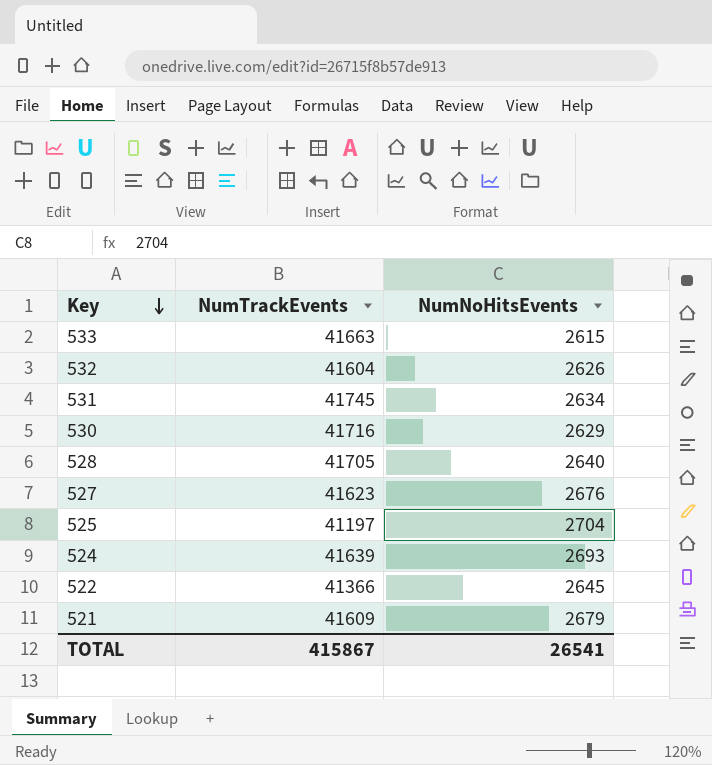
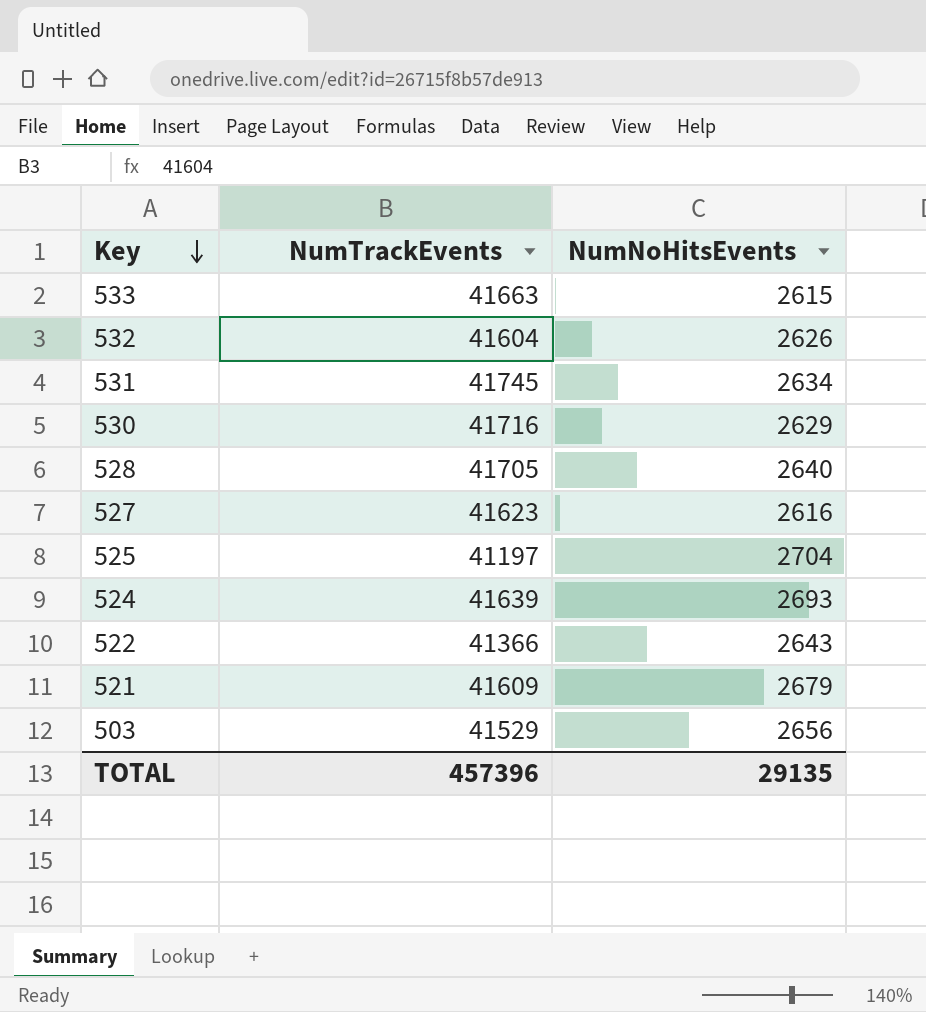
527 | NumNoHitsEvents: 2676 -> 2616
522 | NumNoHitsEvents: 2645 -> 2643
row 503: none -> 41529 | 2656
TOTAL | NumTrackEvents: 415867 -> 457396
TOTAL | NumNoHitsEvents: 26541 -> 29135

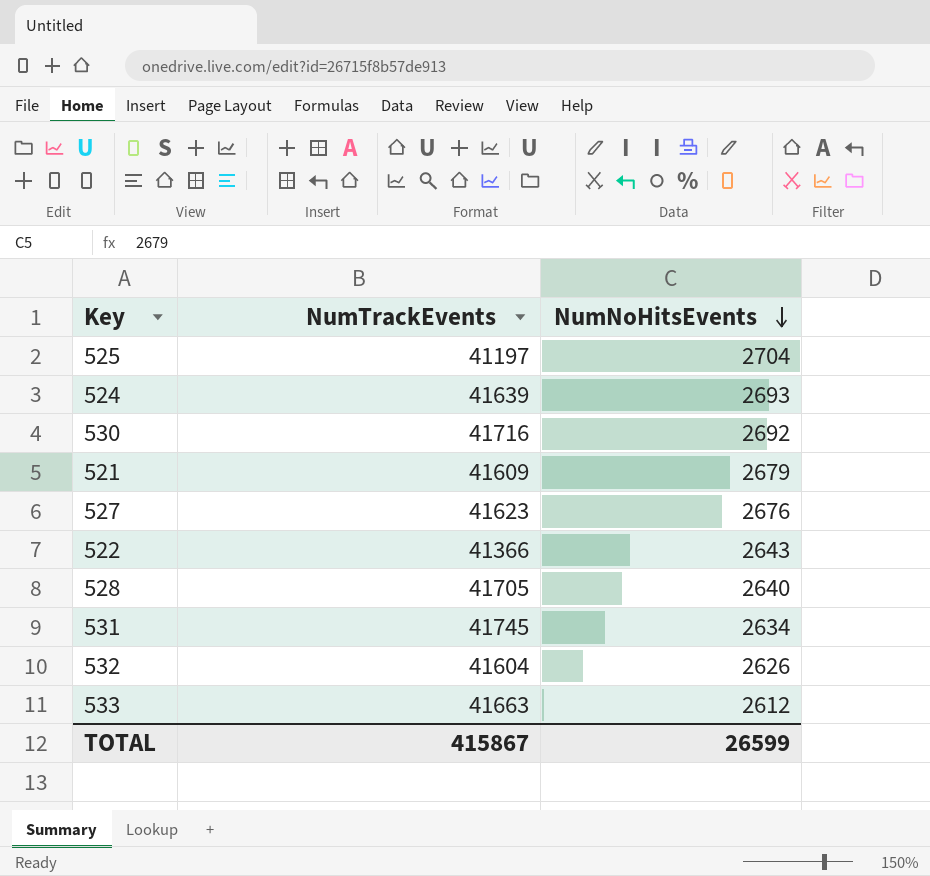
row order: Key descending -> NumNoHitsEvents descending
row 503: 41529 | 2656 -> none
530 | NumNoHitsEvents: 2629 -> 2692
527 | NumNoHitsEvents: 2616 -> 2676
533 | NumNoHitsEvents: 2615 -> 2612
TOTAL | NumTrackEvents: 457396 -> 415867
TOTAL | NumNoHitsEvents: 29135 -> 26599

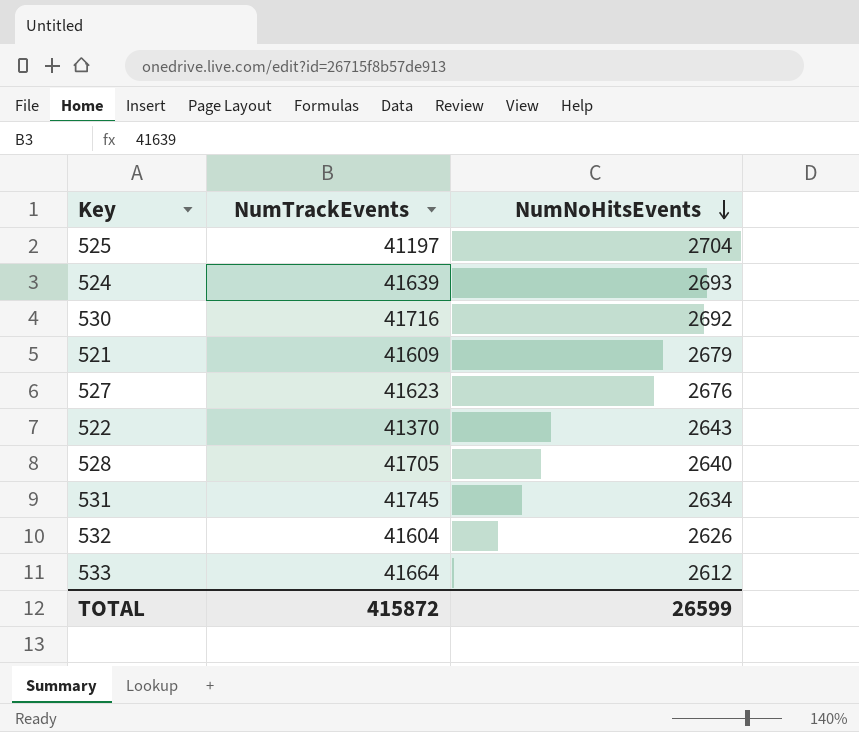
522 | NumTrackEvents: 41366 -> 41370
533 | NumTrackEvents: 41663 -> 41664
TOTAL | NumTrackEvents: 415867 -> 415872

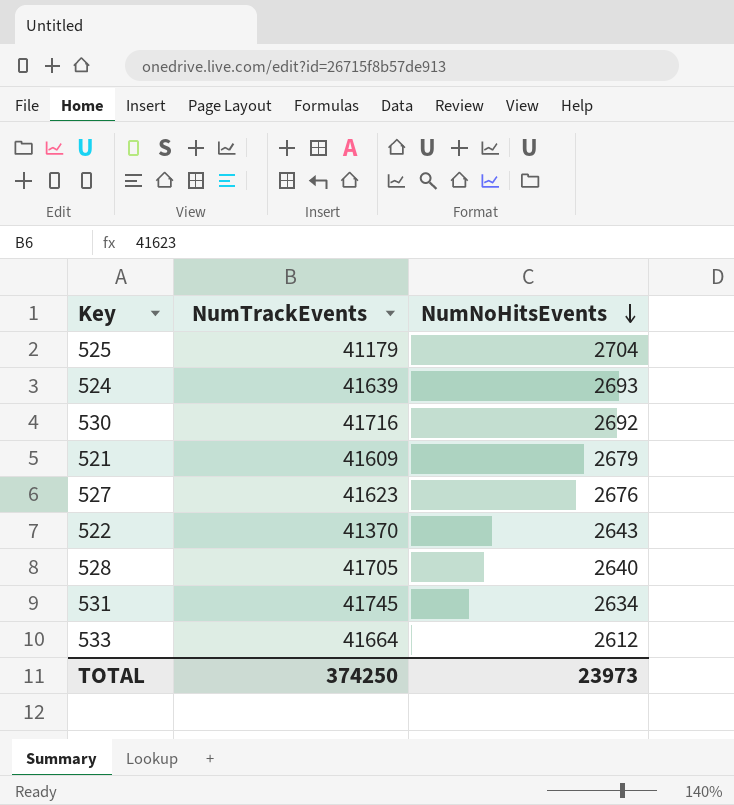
row 532: 41604 | 2626 -> none
525 | NumTrackEvents: 41197 -> 41179
TOTAL | NumTrackEvents: 415872 -> 374250
TOTAL | NumNoHitsEvents: 26599 -> 23973

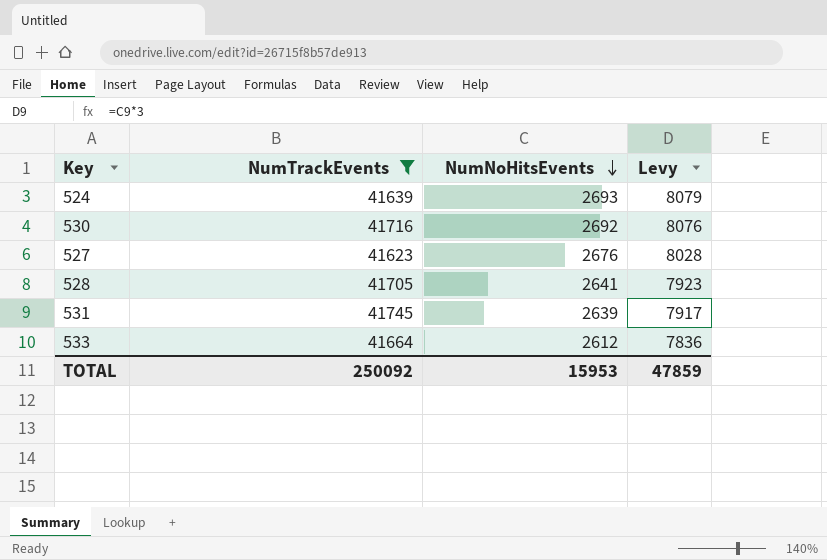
filter: none -> NumTrackEvents >= 41623
column Levy | formula: none -> [NumNoHitsEvents] * 3
528 | NumNoHitsEvents: 2640 -> 2641
531 | NumNoHitsEvents: 2634 -> 2639
TOTAL | NumTrackEvents: 374250 -> 250092
TOTAL | NumNoHitsEvents: 23973 -> 15953

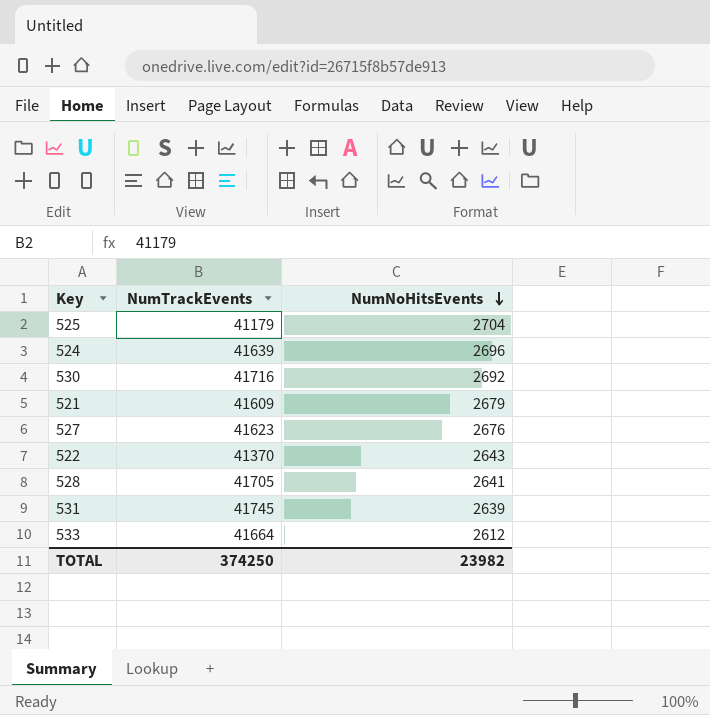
filter: NumTrackEvents >= 41623 -> none
column Levy | formula: [NumNoHitsEvents] * 3 -> none
524 | NumNoHitsEvents: 2693 -> 2696
TOTAL | NumTrackEvents: 250092 -> 374250
TOTAL | NumNoHitsEvents: 15953 -> 23982

